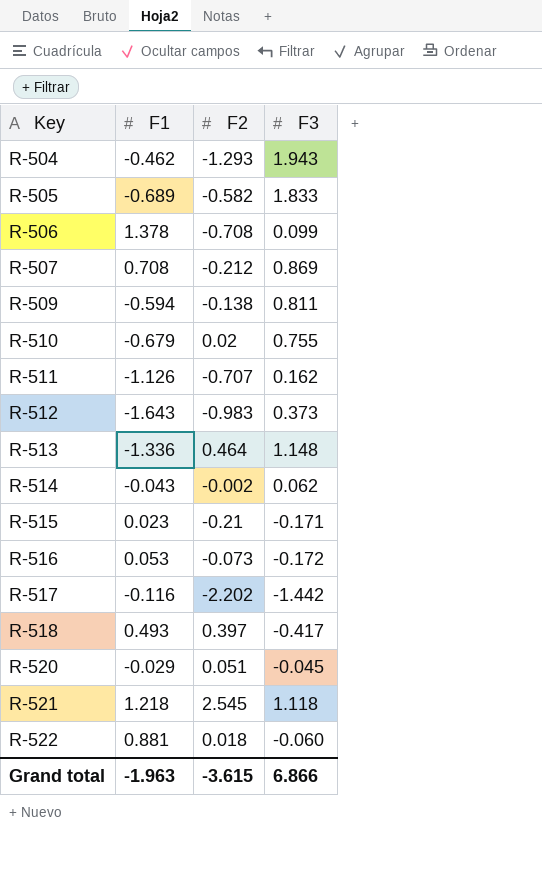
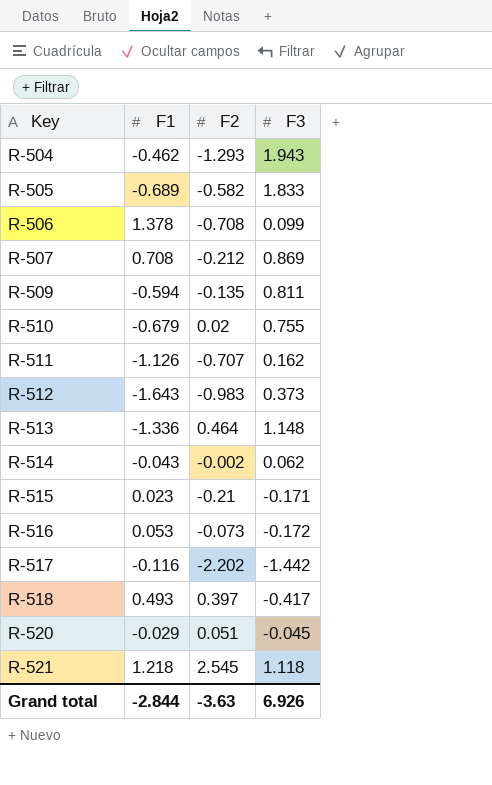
row R-522: 0.881 | 0.018 | -0.060 -> none
R-509 | F2: -0.138 -> -0.135
Grand total | F1: -1.963 -> -2.844
Grand total | F2: -3.615 -> -3.63
Grand total | F3: 6.866 -> 6.926

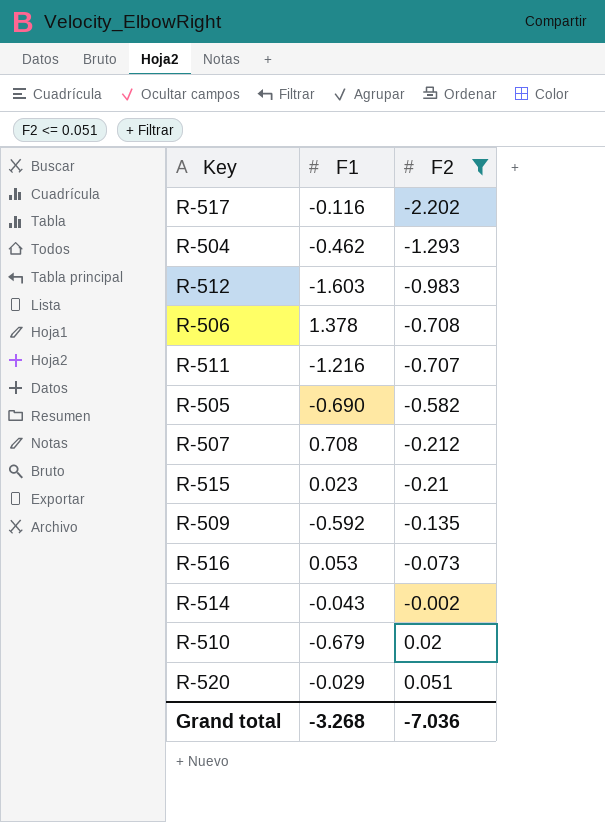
filter: none -> F2 <= 0.051
row order: Key ascending -> F2 ascending
column F3 | position: 4 -> none
R-512 | F1: -1.643 -> -1.603
R-511 | F1: -1.126 -> -1.216
R-505 | F1: -0.689 -> -0.690
R-509 | F1: -0.594 -> -0.592
Grand total | F1: -2.844 -> -3.268
Grand total | F2: -3.63 -> -7.036

